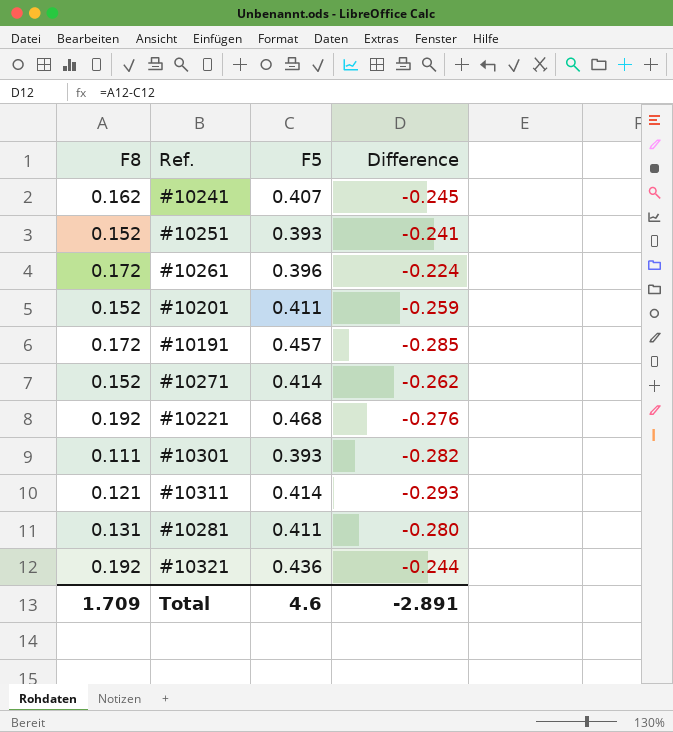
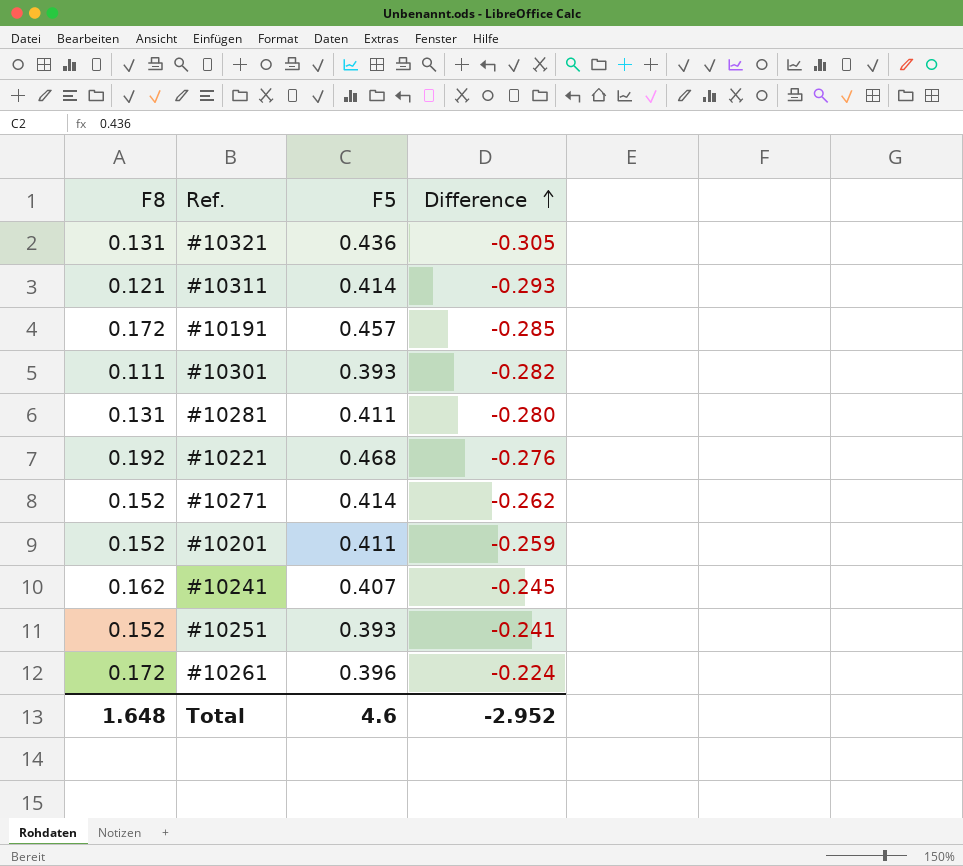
row order: none -> Difference ascending
#10321 | F8: 0.192 -> 0.131
#10321 | Difference: -0.244 -> -0.305
Total | F8: 1.709 -> 1.648
Total | Difference: -2.891 -> -2.952

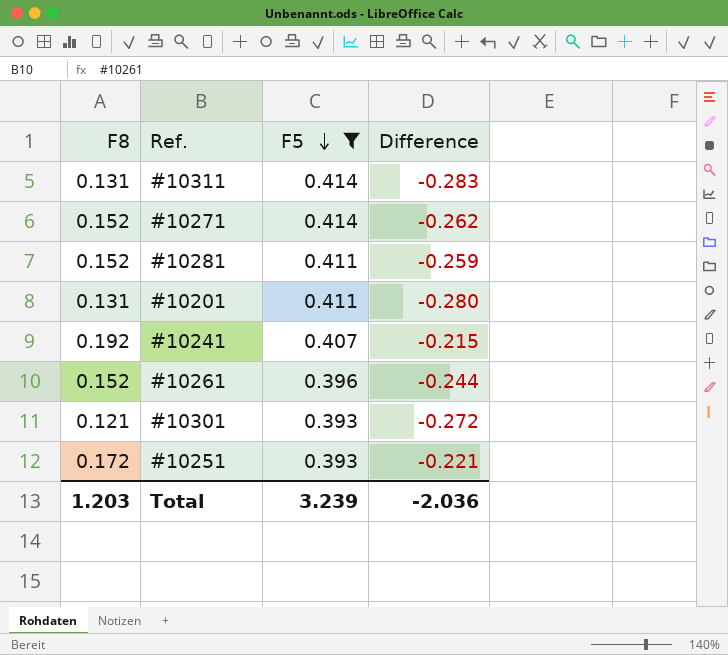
filter: none -> F5 <= 0.414
row order: Difference ascending -> F5 descending
#10311 | F8: 0.121 -> 0.131
#10311 | Difference: -0.293 -> -0.283
#10281 | F8: 0.131 -> 0.152
#10281 | Difference: -0.280 -> -0.259
#10201 | F8: 0.152 -> 0.131
#10201 | Difference: -0.259 -> -0.280
#10241 | F8: 0.162 -> 0.192
#10241 | Difference: -0.245 -> -0.215
#10261 | F8: 0.172 -> 0.152
#10261 | Difference: -0.224 -> -0.244
#10301 | F8: 0.111 -> 0.121
#10301 | Difference: -0.282 -> -0.272
#10251 | F8: 0.152 -> 0.172
#10251 | Difference: -0.241 -> -0.221
Total | F8: 1.648 -> 1.203
Total | F5: 4.6 -> 3.239
Total | Difference: -2.952 -> -2.036

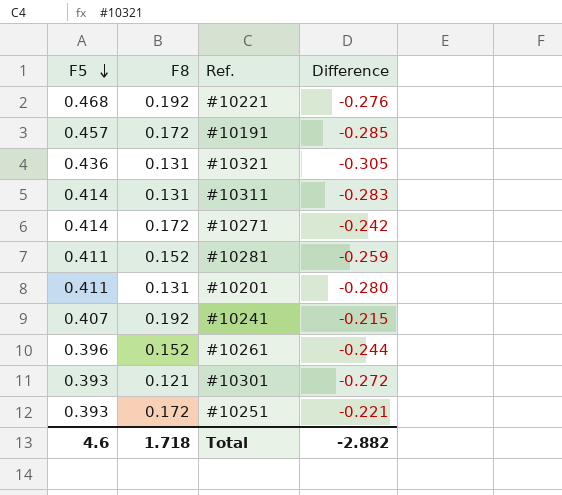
filter: F5 <= 0.414 -> none
column F5 | position: 3 -> 1
#10271 | F8: 0.152 -> 0.172
#10271 | Difference: -0.262 -> -0.242
Total | F5: 3.239 -> 4.6
Total | F8: 1.203 -> 1.718
Total | Difference: -2.036 -> -2.882

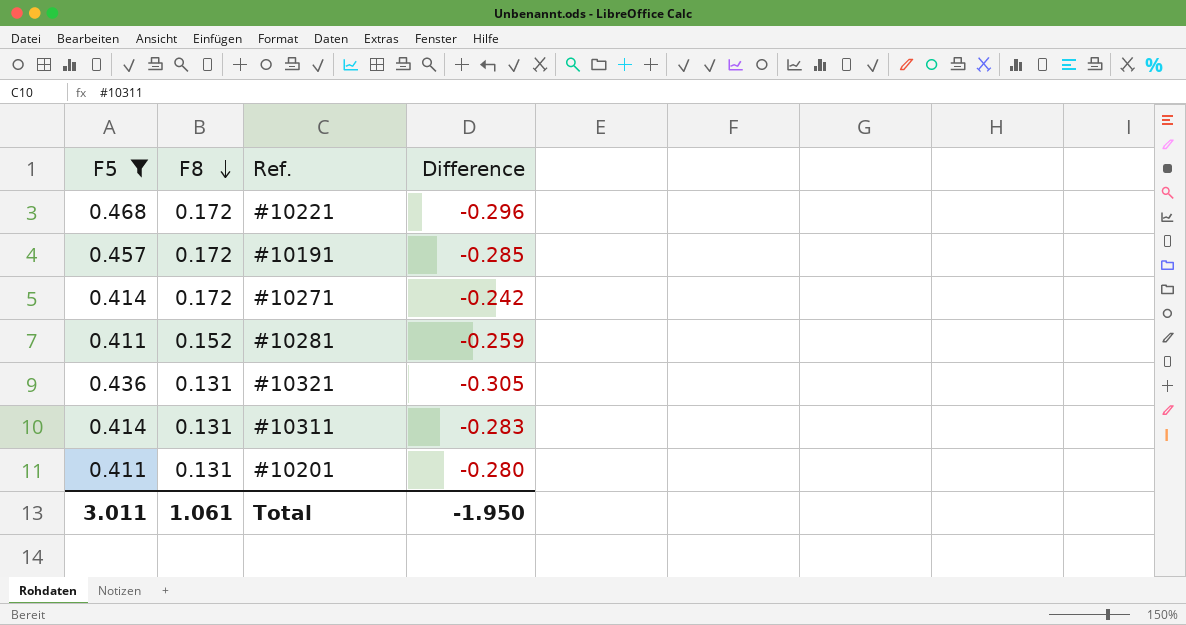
filter: none -> F5 >= 0.411
row order: F5 descending -> F8 descending
#10221 | F8: 0.192 -> 0.172
#10221 | Difference: -0.276 -> -0.296
Total | F5: 4.6 -> 3.011
Total | F8: 1.718 -> 1.061
Total | Difference: -2.882 -> -1.950

